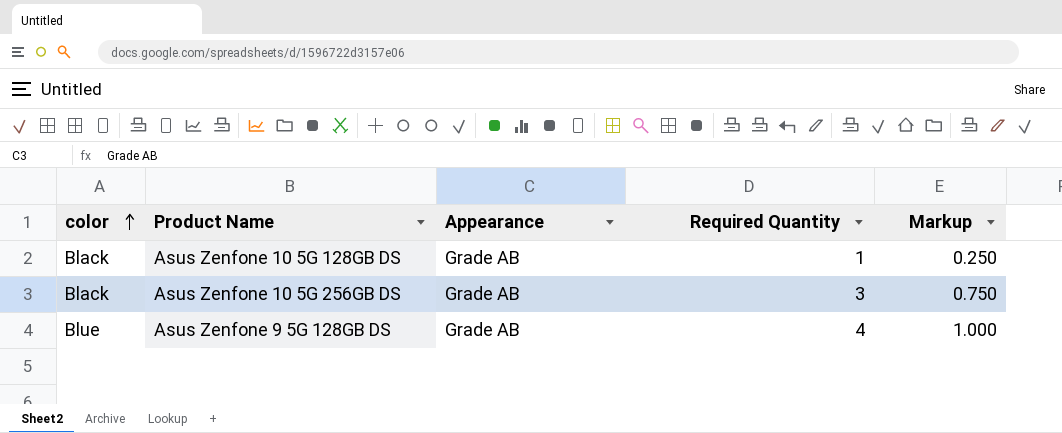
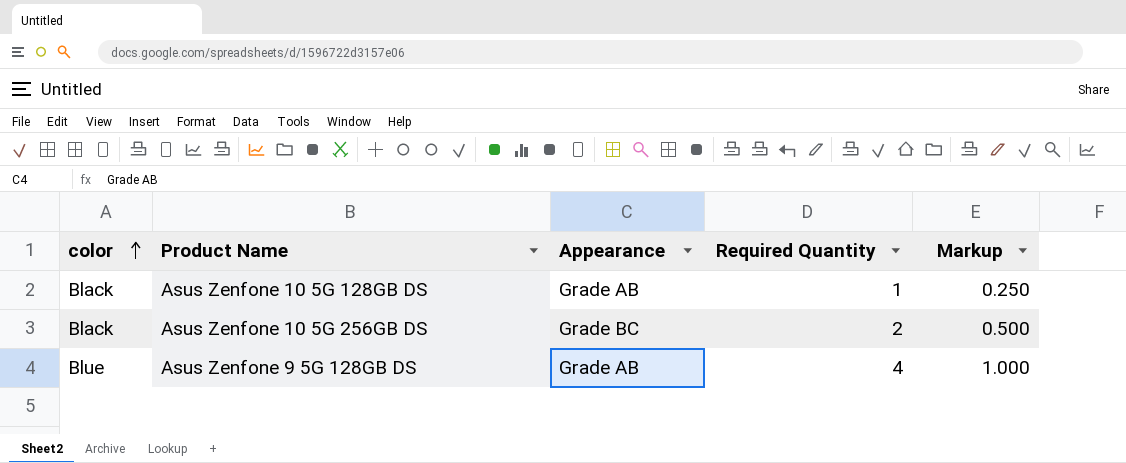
Asus Zenfone 10 5G 256GB DS | Appearance: Grade AB -> Grade BC
Asus Zenfone 10 5G 256GB DS | Required Quantity: 3 -> 2
Asus Zenfone 10 5G 256GB DS | Markup: 0.750 -> 0.500

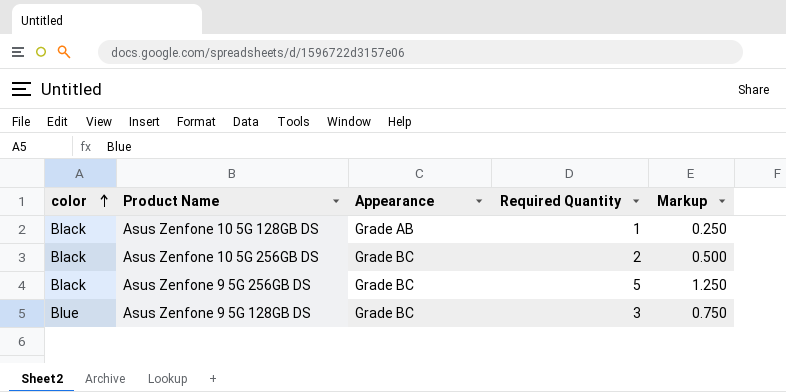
row Asus Zenfone 9 5G 256GB DS: none -> Black | Grade BC | 5 | 1.250
Asus Zenfone 9 5G 128GB DS | Appearance: Grade AB -> Grade BC
Asus Zenfone 9 5G 128GB DS | Required Quantity: 4 -> 3
Asus Zenfone 9 5G 128GB DS | Markup: 1.000 -> 0.750

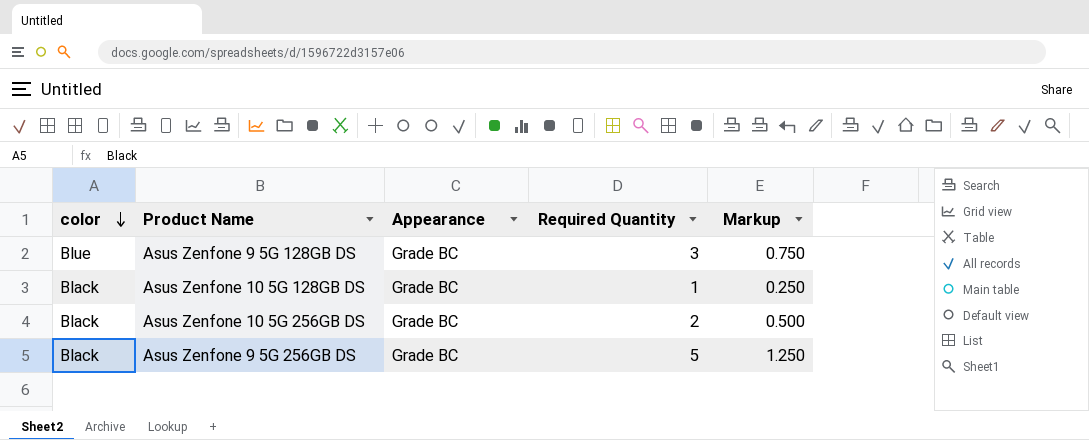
row order: color ascending -> color descending
Asus Zenfone 10 5G 128GB DS | Appearance: Grade AB -> Grade BC

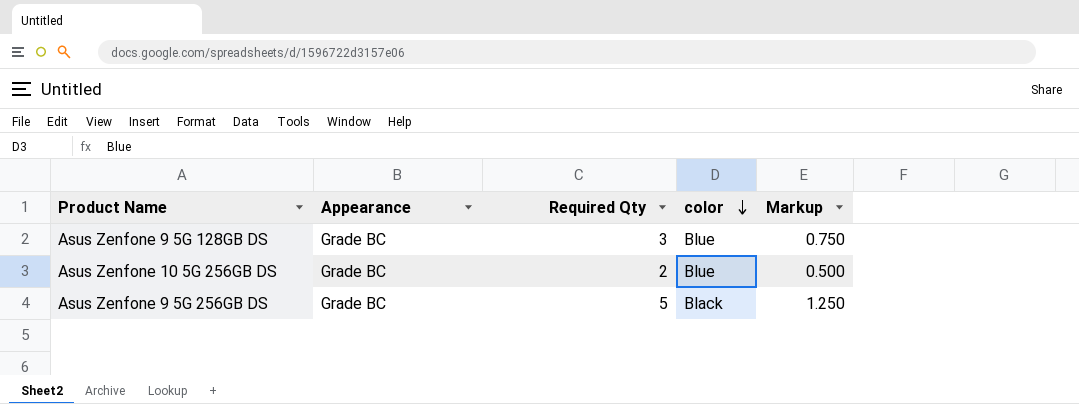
column name: Required Quantity -> Required Qty
column color | position: 1 -> 4
row Asus Zenfone 10 5G 128GB DS: Black | Grade BC | 1 | 0.250 -> none
Asus Zenfone 10 5G 256GB DS | color: Black -> Blue

